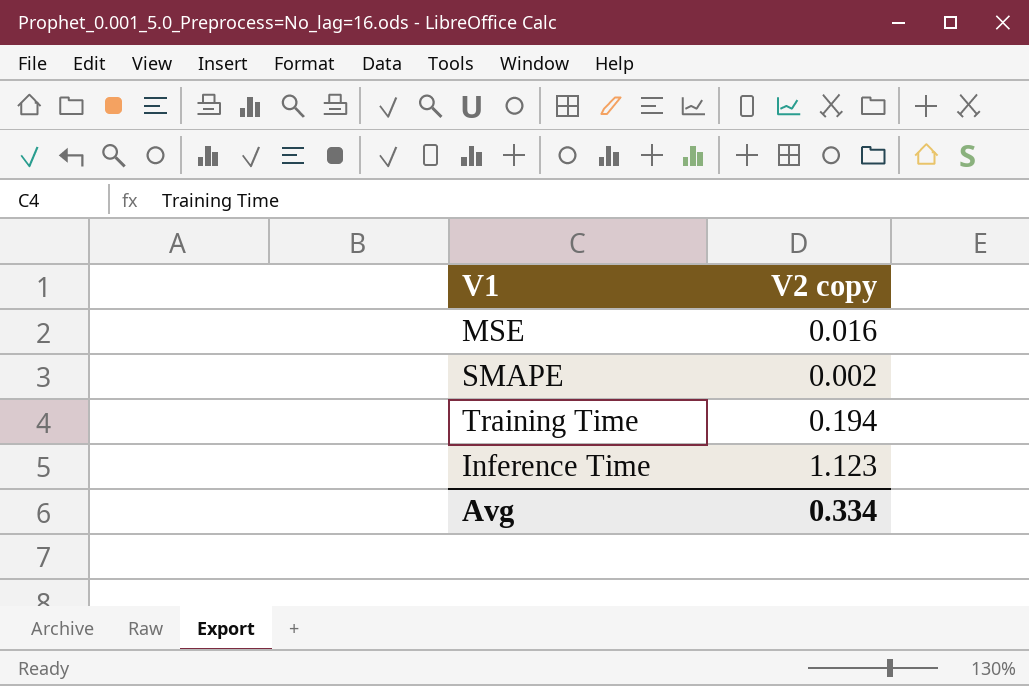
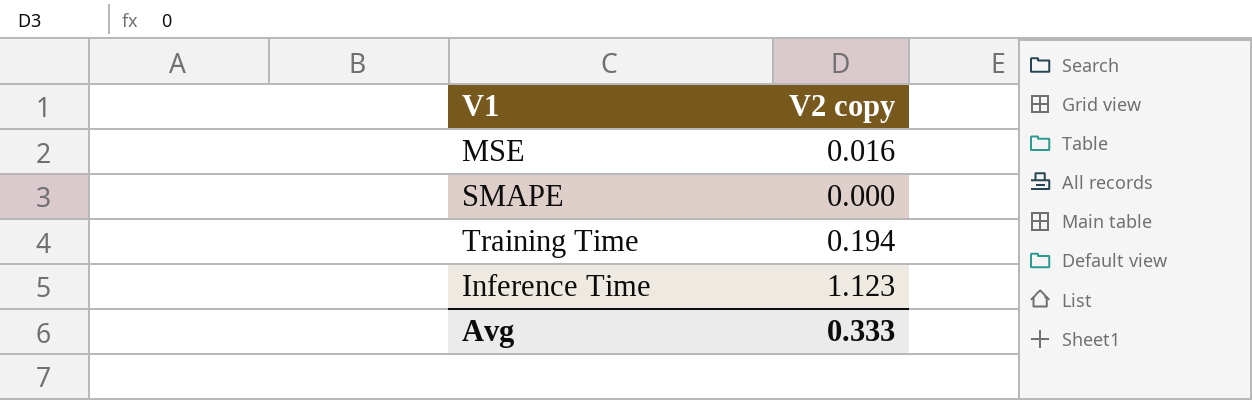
SMAPE | V2 copy: 0.002 -> 0.000
Avg | V2 copy: 0.334 -> 0.333

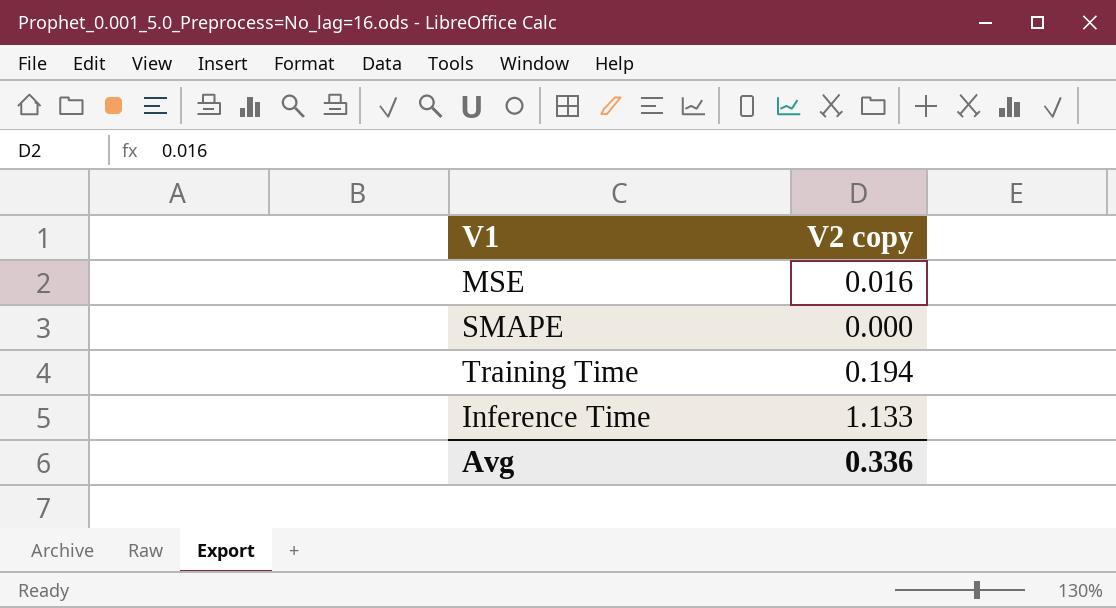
Inference Time | V2 copy: 1.123 -> 1.133
Avg | V2 copy: 0.333 -> 0.336

